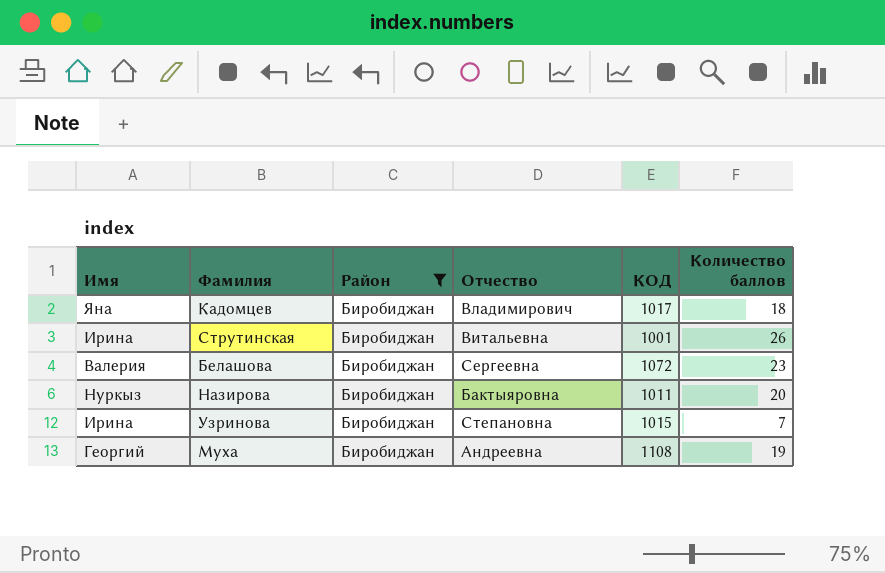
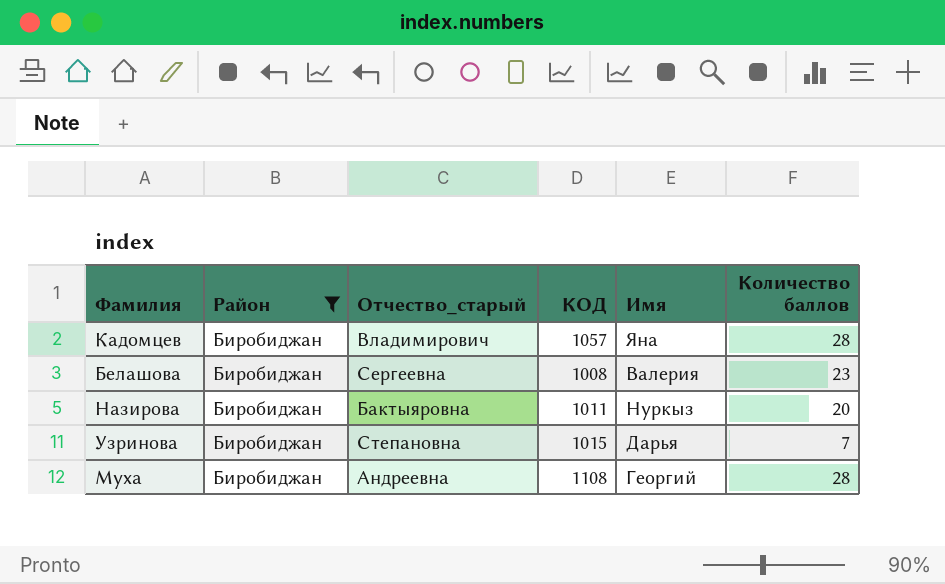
column name: Отчество -> Отчество_старый
column Имя | position: 1 -> 5
row Струтинская: Ирина | Биробиджан | Витальевна | 1001 | 26 -> none
Кадомцев | КОД: 1017 -> 1057
Кадомцев | Количество баллов: 18 -> 28
Белашова | КОД: 1072 -> 1008
Узринова | Имя: Ирина -> Дарья
Муха | Количество баллов: 19 -> 28

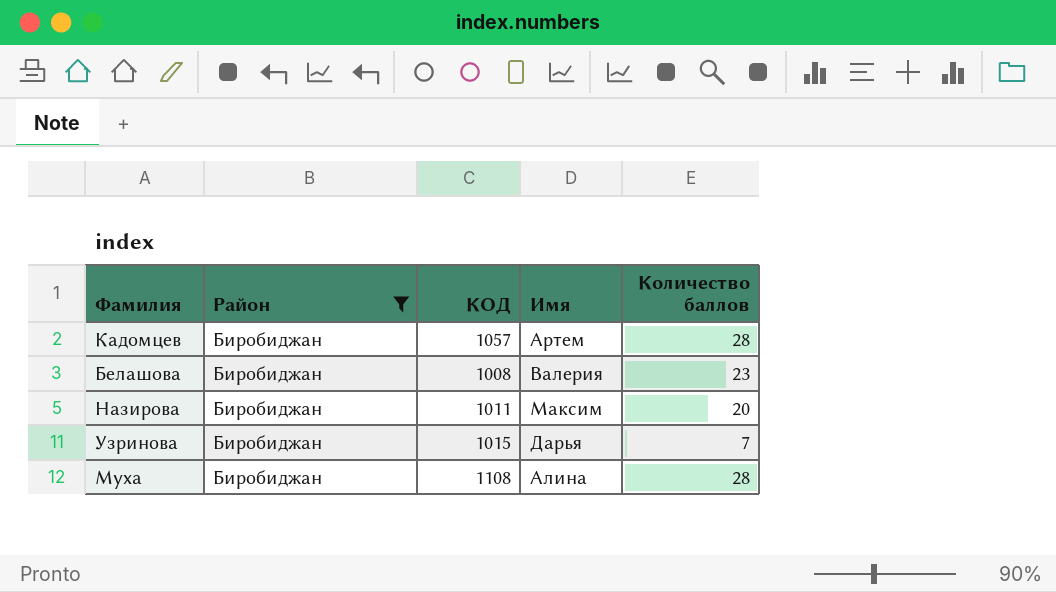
column Отчество_старый | position: 3 -> none
Кадомцев | Имя: Яна -> Артем
Назирова | Имя: Нуркыз -> Максим
Муха | Имя: Георгий -> Алина

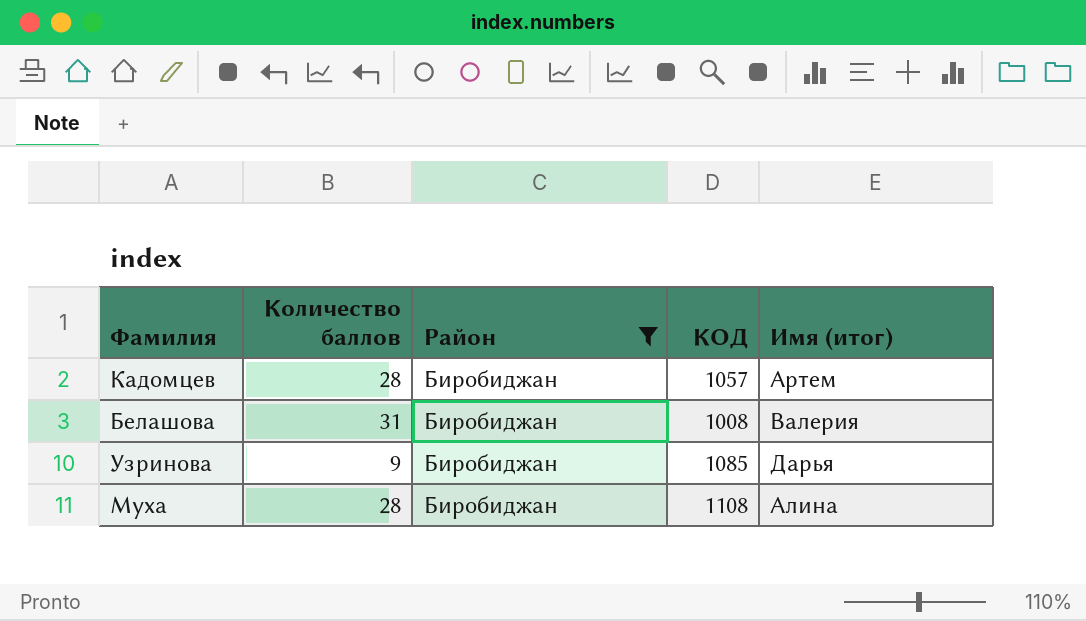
column Количество баллов | position: 5 -> 2
column name: Имя -> Имя (итог)
row Назирова: Биробиджан | 1011 | Максим | 20 -> none
Белашова | Количество баллов: 23 -> 31
Узринова | Количество баллов: 7 -> 9
Узринова | КОД: 1015 -> 1085

